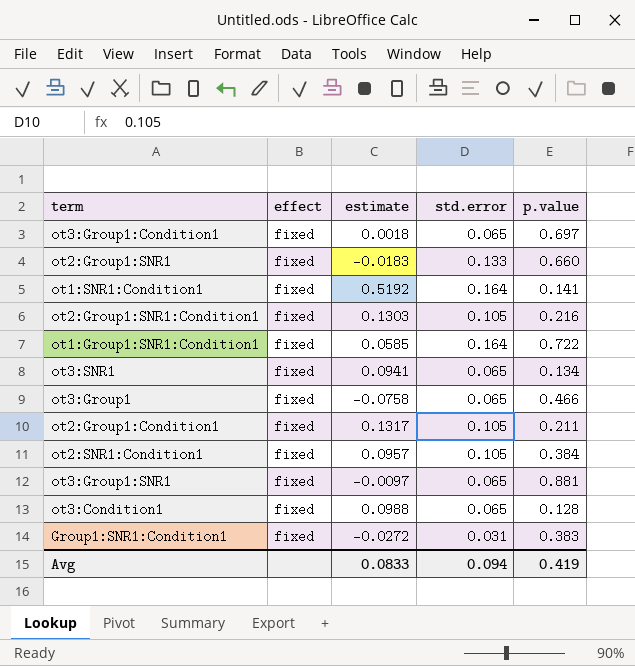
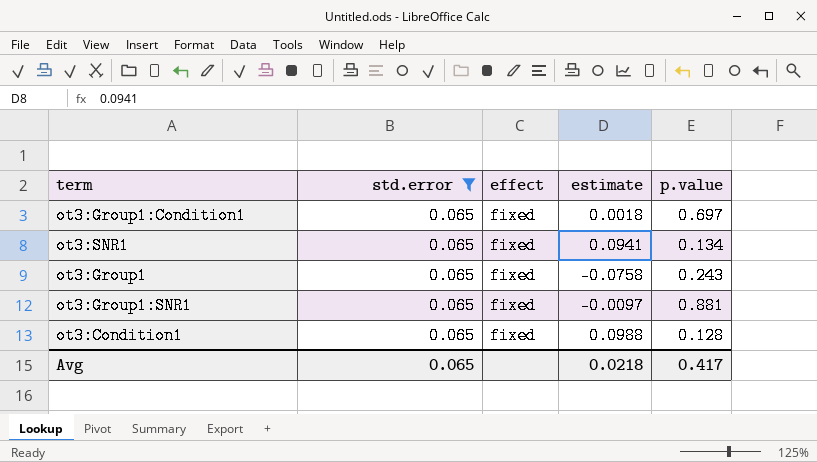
filter: none -> std.error = 0.065
column std.error | position: 4 -> 2
ot3:Group1 | p.value: 0.466 -> 0.243
Avg | std.error: 0.094 -> 0.065
Avg | estimate: 0.0833 -> 0.0218
Avg | p.value: 0.419 -> 0.417

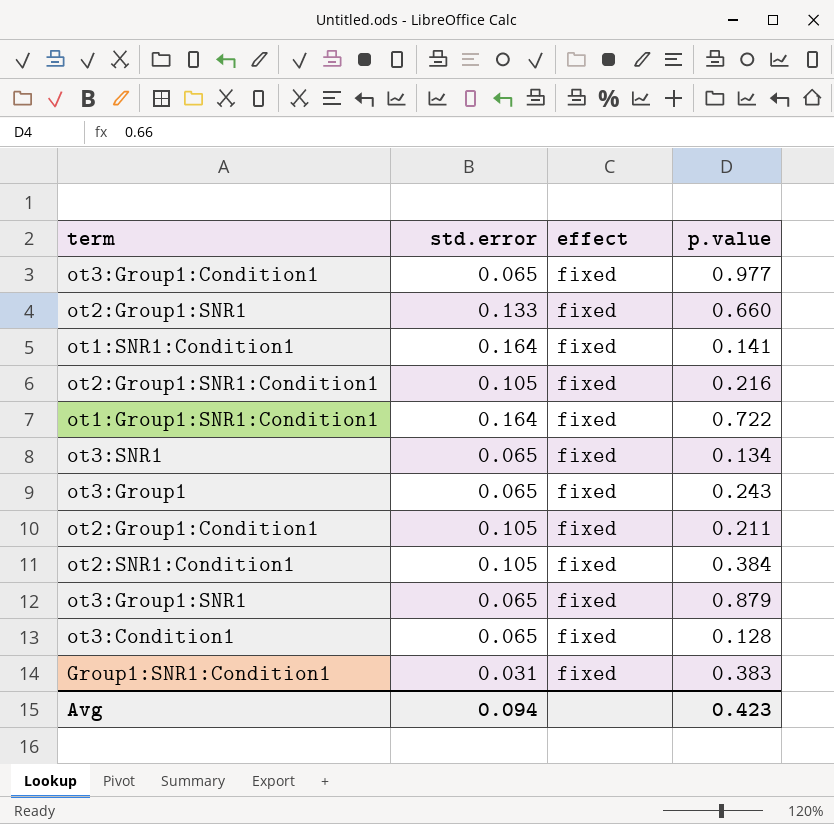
filter: std.error = 0.065 -> none
column estimate | position: 4 -> none
ot3:Group1:Condition1 | p.value: 0.697 -> 0.977
ot3:Group1:SNR1 | p.value: 0.881 -> 0.879
Avg | std.error: 0.065 -> 0.094
Avg | p.value: 0.417 -> 0.423

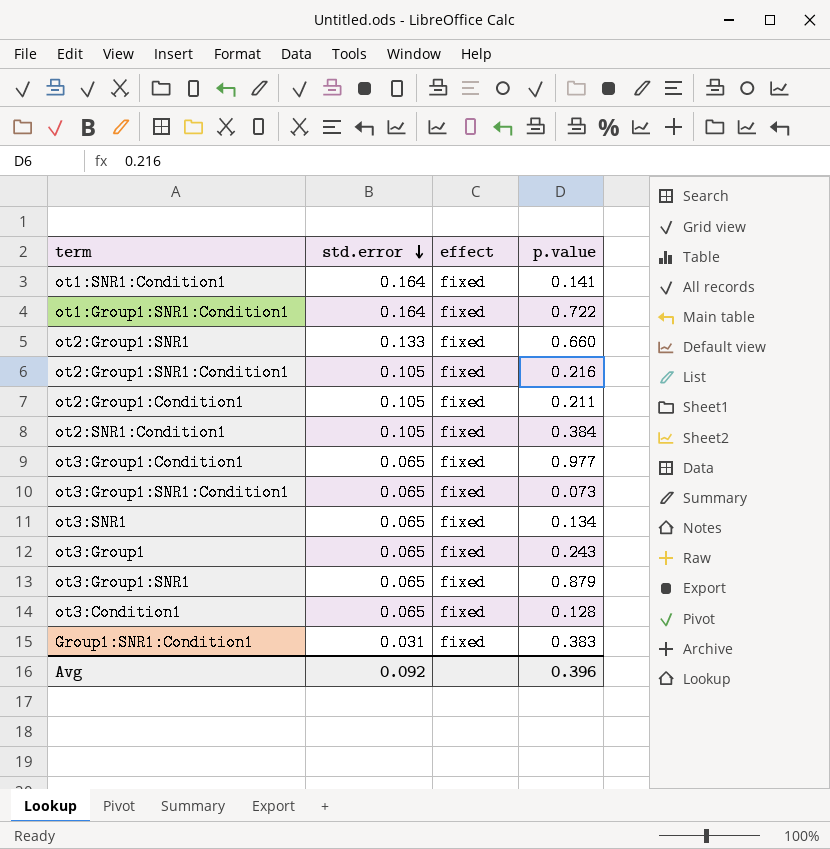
row order: none -> std.error descending
row ot3:Group1:SNR1:Condition1: none -> 0.065 | fixed | 0.073
Avg | std.error: 0.094 -> 0.092
Avg | p.value: 0.423 -> 0.396

